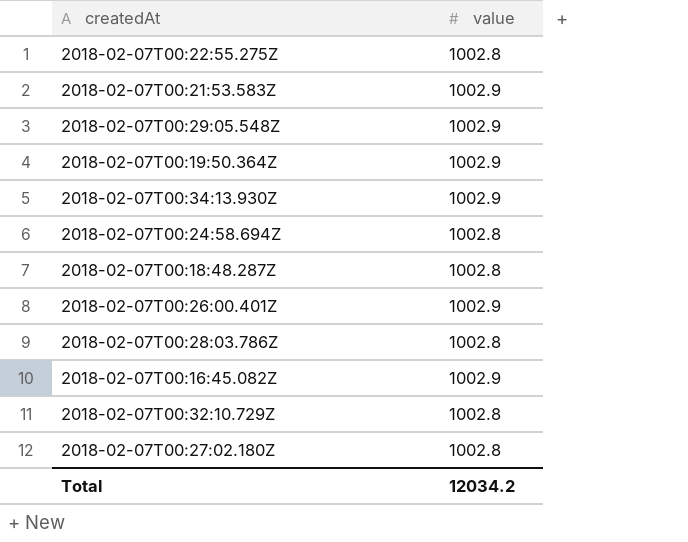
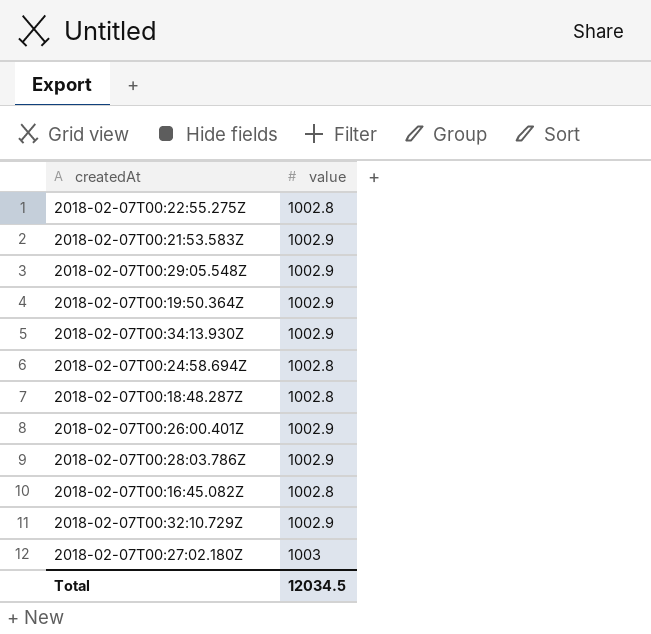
2018-02-07T00:28:03.786Z | value: 1002.8 -> 1002.9
2018-02-07T00:16:45.082Z | value: 1002.9 -> 1002.8
2018-02-07T00:32:10.729Z | value: 1002.8 -> 1002.9
2018-02-07T00:27:02.180Z | value: 1002.8 -> 1003
Total | value: 12034.2 -> 12034.5

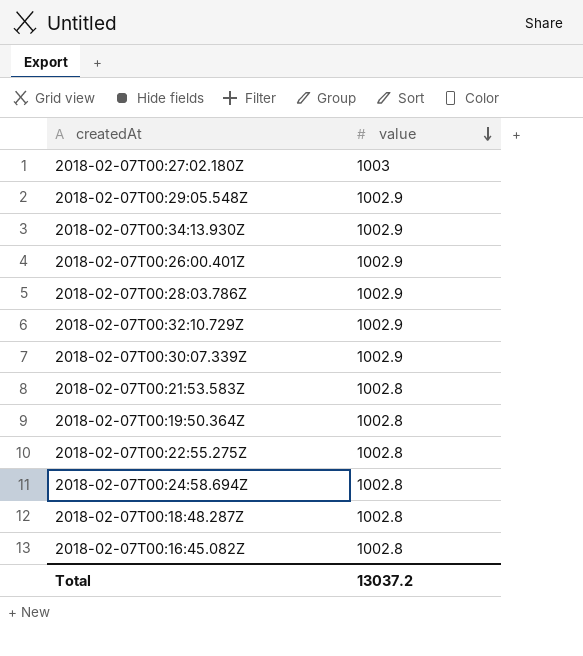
row order: none -> value descending
row 2018-02-07T00:30:07.339Z: none -> 1002.9
2018-02-07T00:21:53.583Z | value: 1002.9 -> 1002.8
2018-02-07T00:19:50.364Z | value: 1002.9 -> 1002.8
Total | value: 12034.5 -> 13037.2

